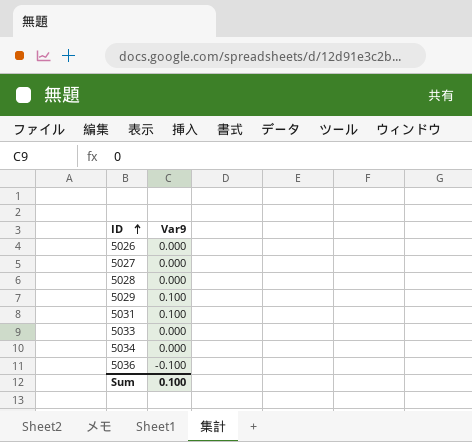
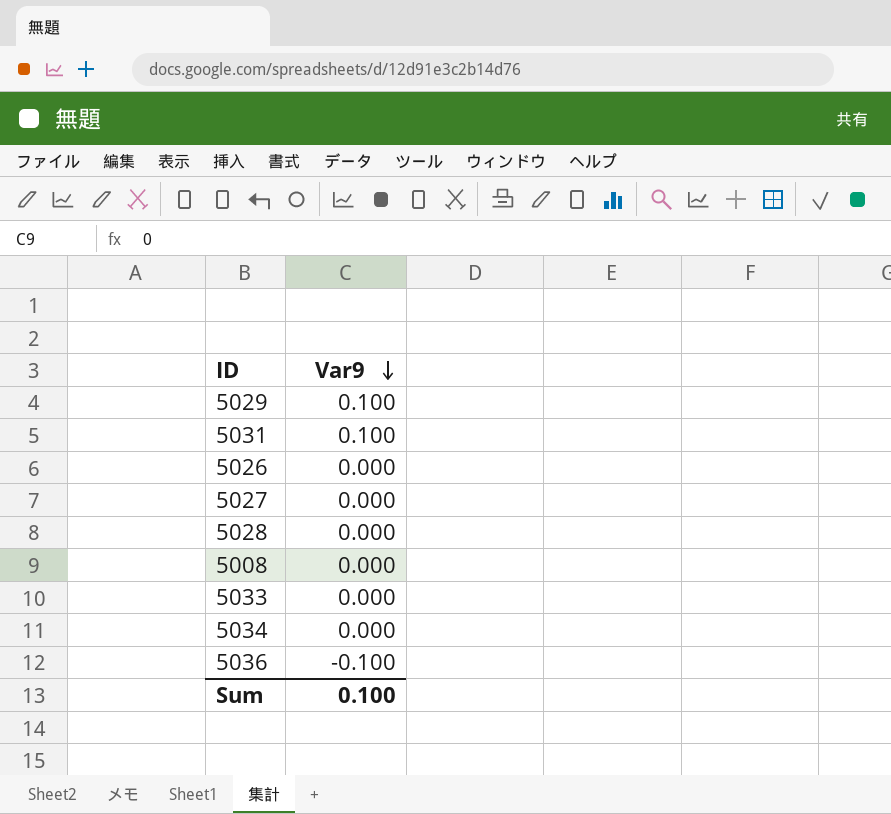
row order: ID ascending -> Var9 descending
row 5008: none -> 0.000

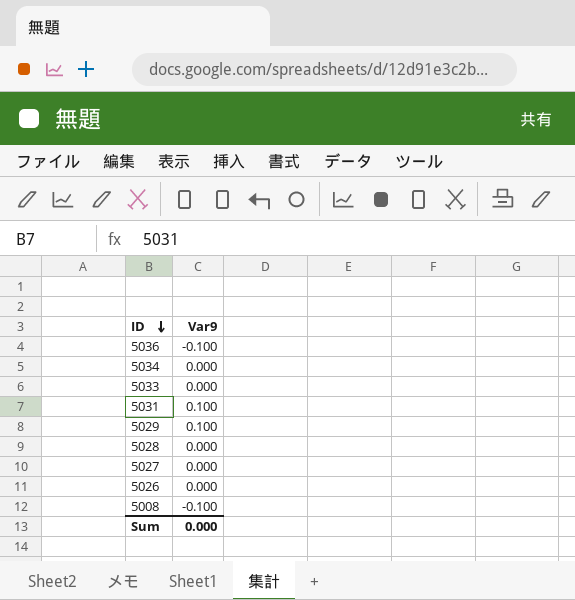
row order: Var9 descending -> ID descending
5008 | Var9: 0.000 -> -0.100
Sum | Var9: 0.100 -> 0.000

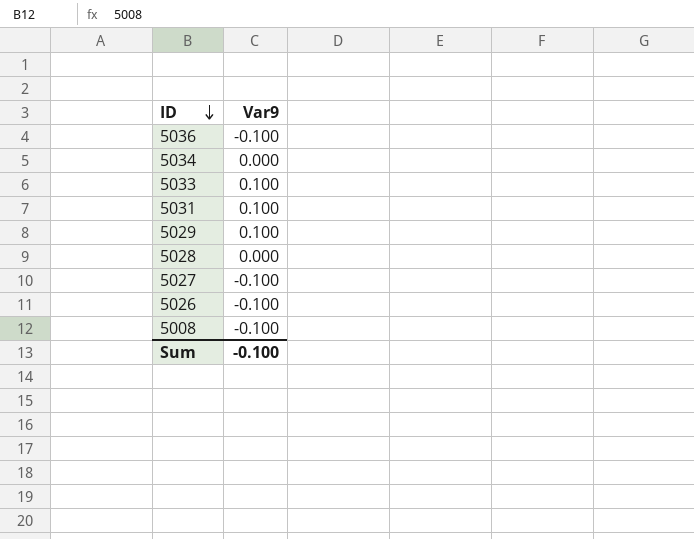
5033 | Var9: 0.000 -> 0.100
5027 | Var9: 0.000 -> -0.100
5026 | Var9: 0.000 -> -0.100
Sum | Var9: 0.000 -> -0.100

